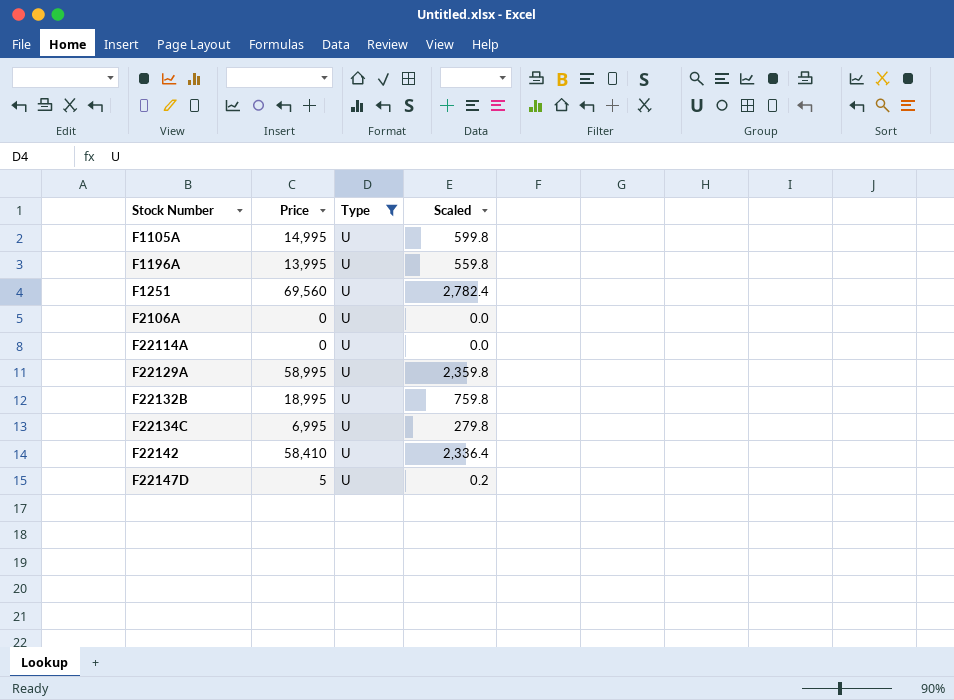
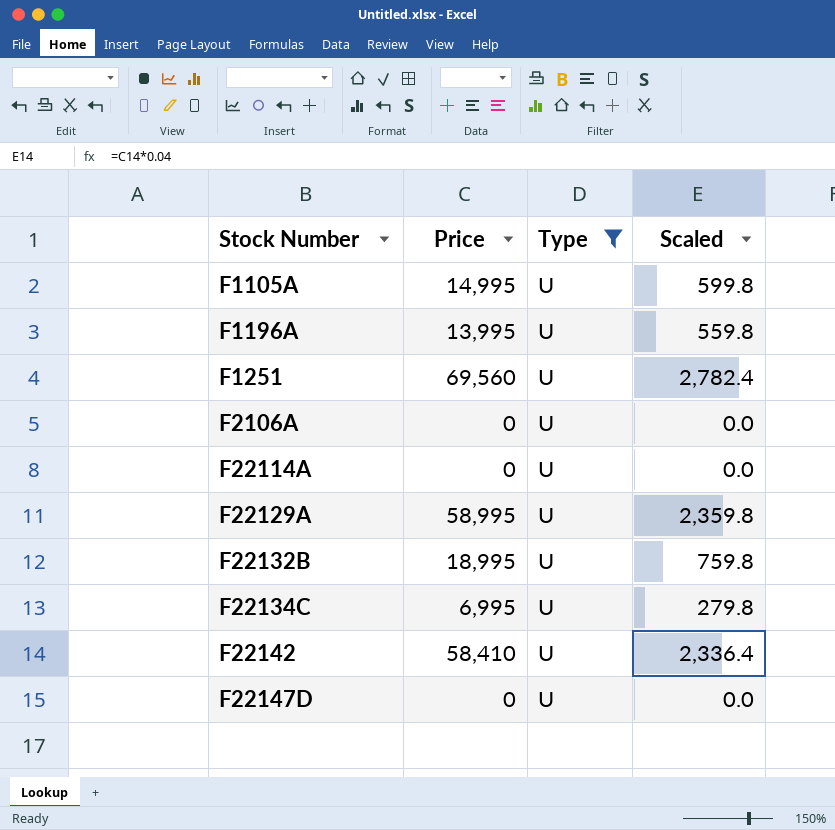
F22147D | Price: 5 -> 0
F22147D | Scaled: 0.2 -> 0.0

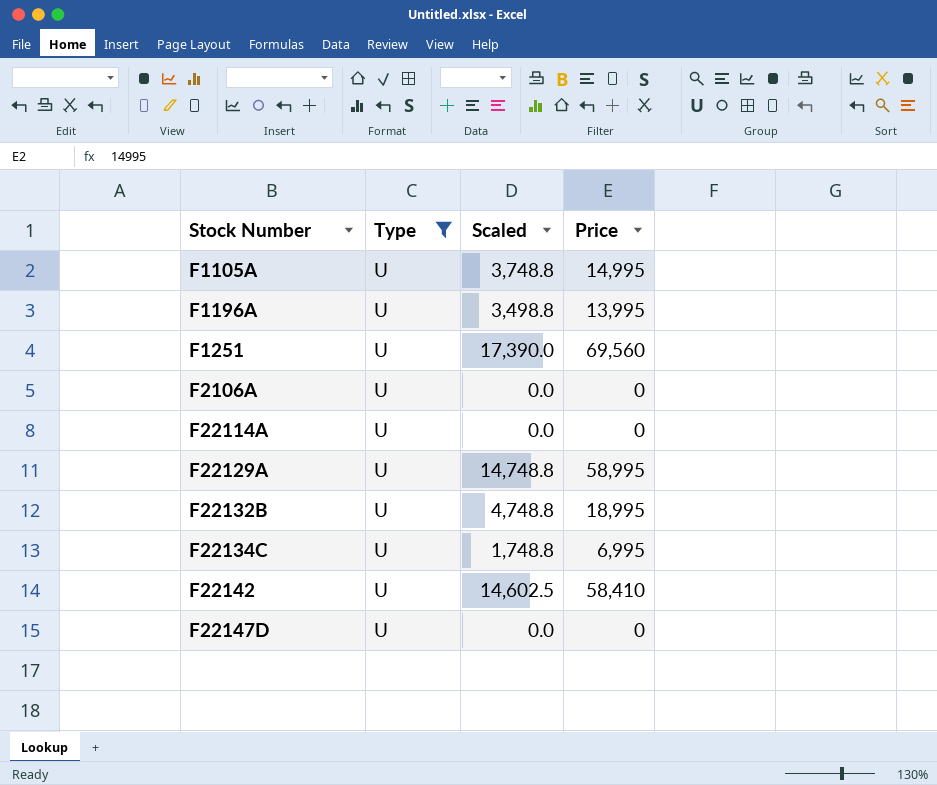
column Scaled | formula: [Price] * 0.04 -> [Price] * 0.25
column Price | position: 2 -> 4

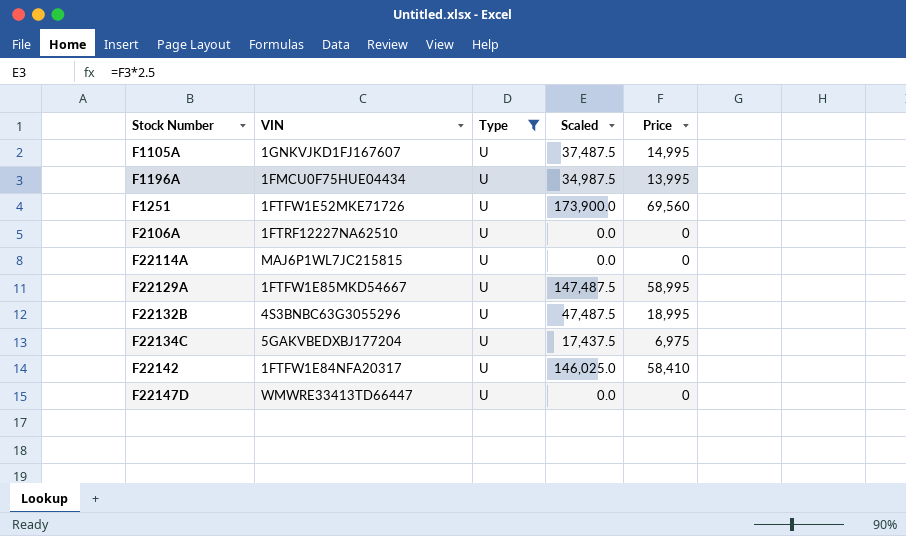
column VIN | position: none -> 2
column Scaled | formula: [Price] * 0.25 -> [Price] * 2.5
F22134C | Price: 6,995 -> 6,975

